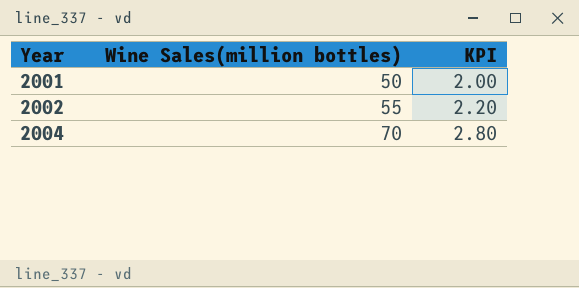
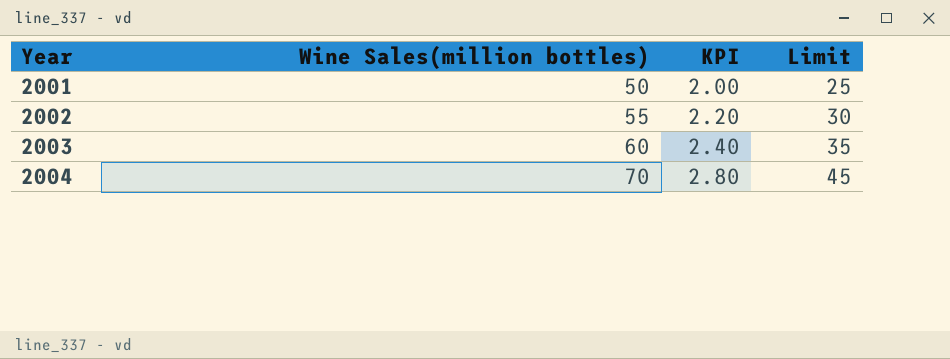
column Limit | formula: none -> [Wine Sales(million bottles)] - 25
row 2003: none -> 60 | 2.40 | 35

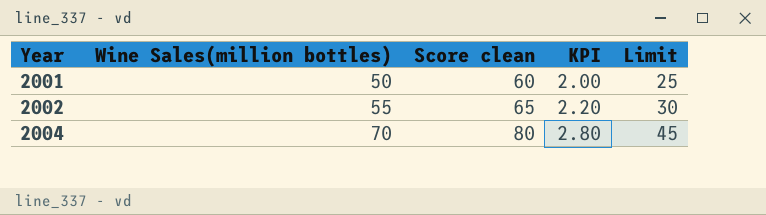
column Score clean | formula: none -> [Wine Sales(million bottles)] + 10
row 2003: 60 | 2.40 | 35 -> none

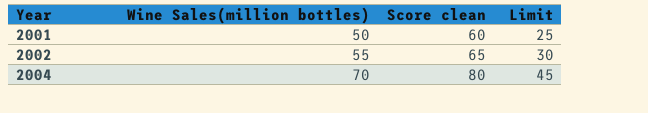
column KPI | formula: [Wine Sales(million bottles)] * 0.04 -> none

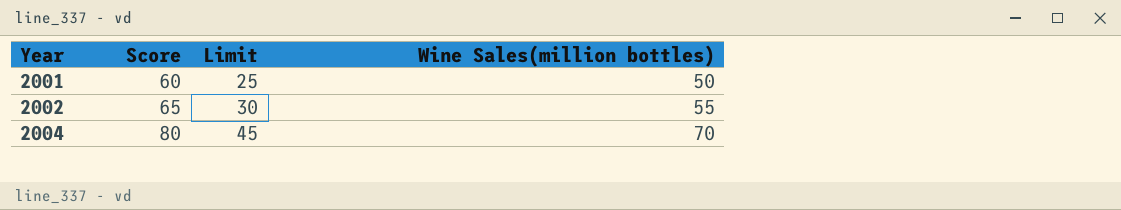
column name: Score clean -> Score
column Wine Sales(million bottles) | position: 2 -> 4

